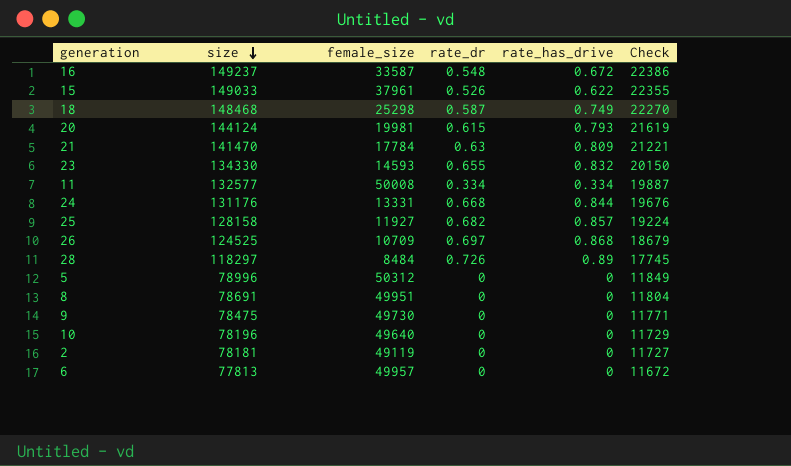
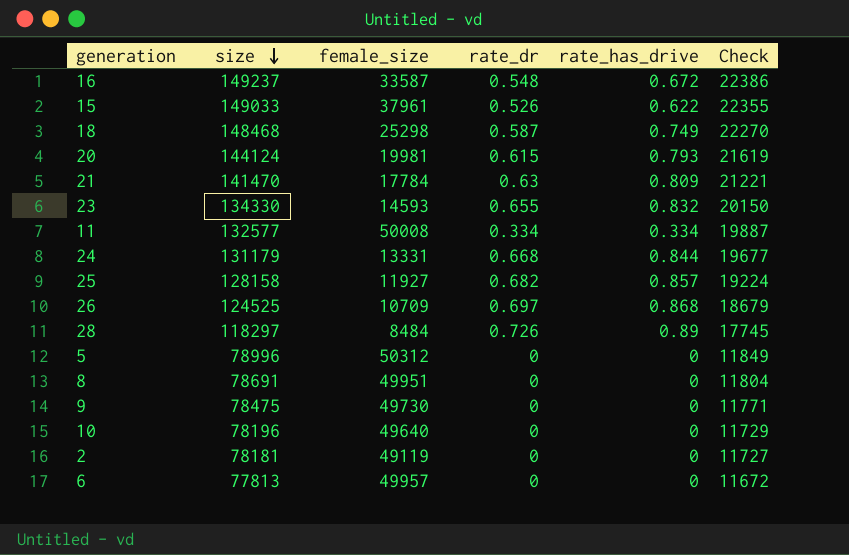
24 | size: 131176 -> 131179
24 | Check: 19676 -> 19677

